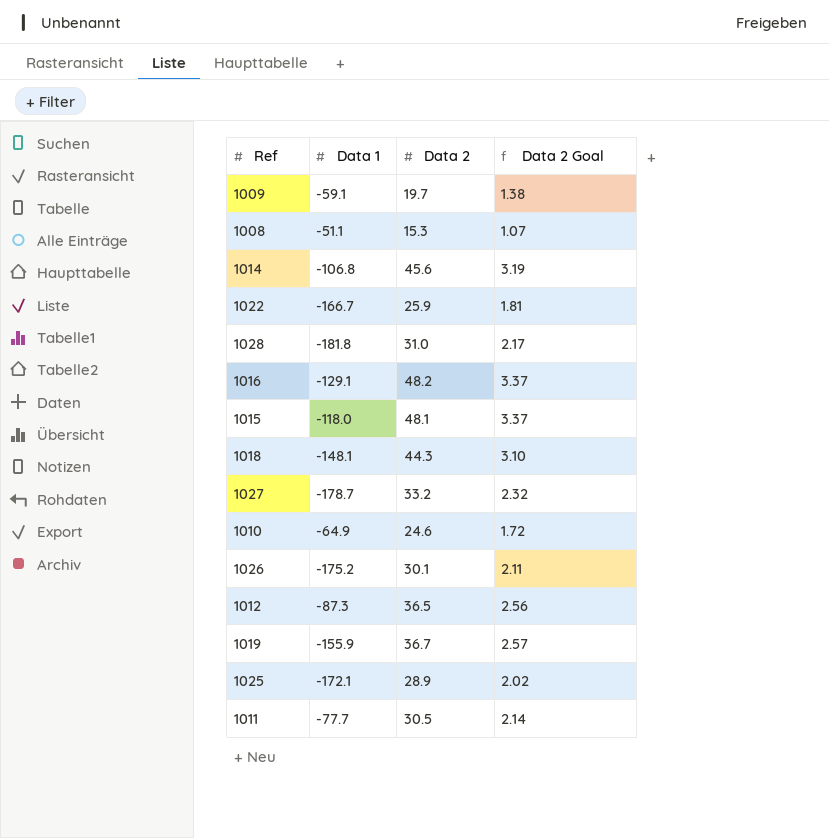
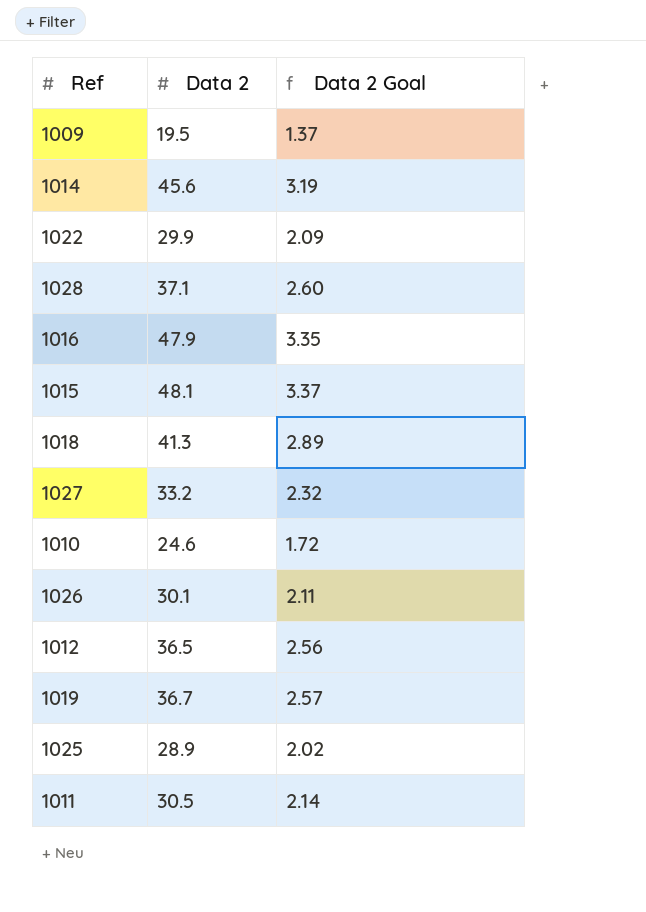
column Data 1 | position: 2 -> none
row 1008: -51.1 | 15.3 | 1.07 -> none
1009 | Data 2: 19.7 -> 19.5
1009 | Data 2 Goal: 1.38 -> 1.37
1022 | Data 2: 25.9 -> 29.9
1022 | Data 2 Goal: 1.81 -> 2.09
1028 | Data 2: 31.0 -> 37.1
1028 | Data 2 Goal: 2.17 -> 2.60
1016 | Data 2: 48.2 -> 47.9
1016 | Data 2 Goal: 3.37 -> 3.35
1018 | Data 2: 44.3 -> 41.3
1018 | Data 2 Goal: 3.10 -> 2.89

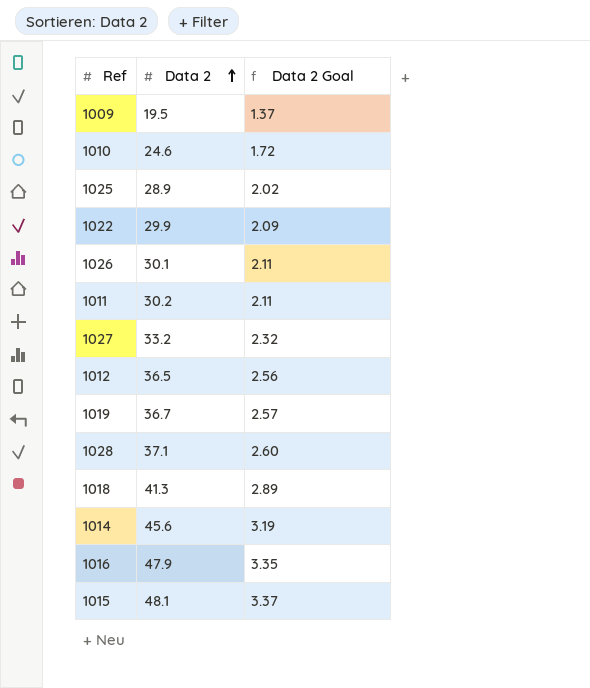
row order: none -> Data 2 ascending
1011 | Data 2: 30.5 -> 30.2
1011 | Data 2 Goal: 2.14 -> 2.11

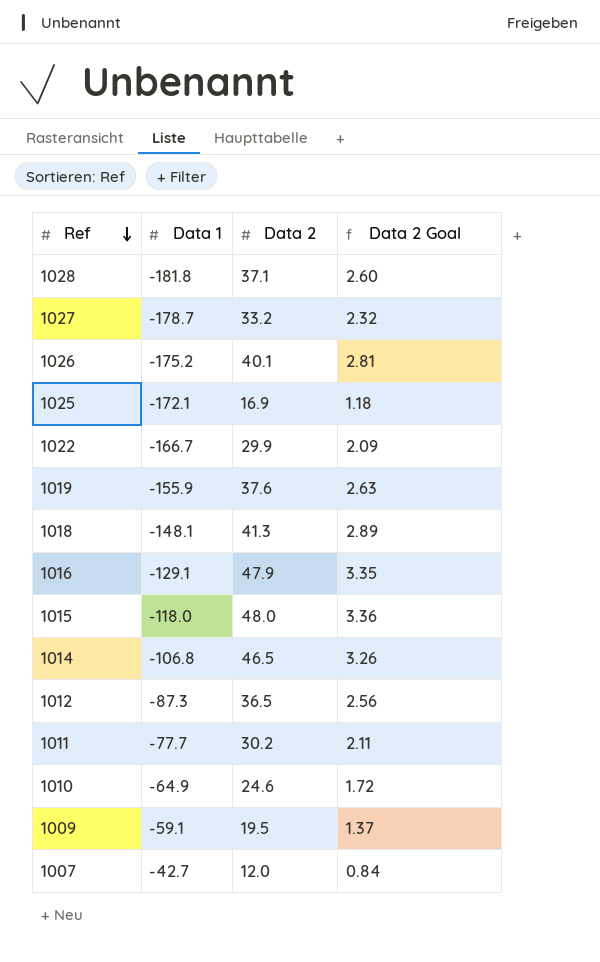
row order: Data 2 ascending -> Ref descending
column Data 1 | position: none -> 2
1026 | Data 2: 30.1 -> 40.1
1026 | Data 2 Goal: 2.11 -> 2.81
1025 | Data 2: 28.9 -> 16.9
1025 | Data 2 Goal: 2.02 -> 1.18
1019 | Data 2: 36.7 -> 37.6
1019 | Data 2 Goal: 2.57 -> 2.63
1015 | Data 2: 48.1 -> 48.0
1015 | Data 2 Goal: 3.37 -> 3.36
1014 | Data 2: 45.6 -> 46.5
1014 | Data 2 Goal: 3.19 -> 3.26
row 1007: none -> -42.7 | 12.0 | 0.84

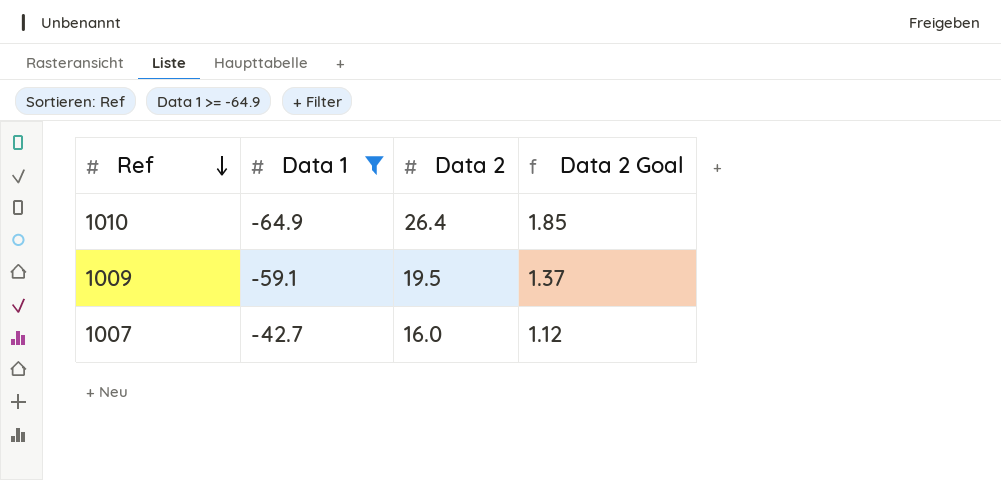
filter: none -> Data 1 >= -64.9
1010 | Data 2: 24.6 -> 26.4
1010 | Data 2 Goal: 1.72 -> 1.85
1007 | Data 2: 12.0 -> 16.0
1007 | Data 2 Goal: 0.84 -> 1.12

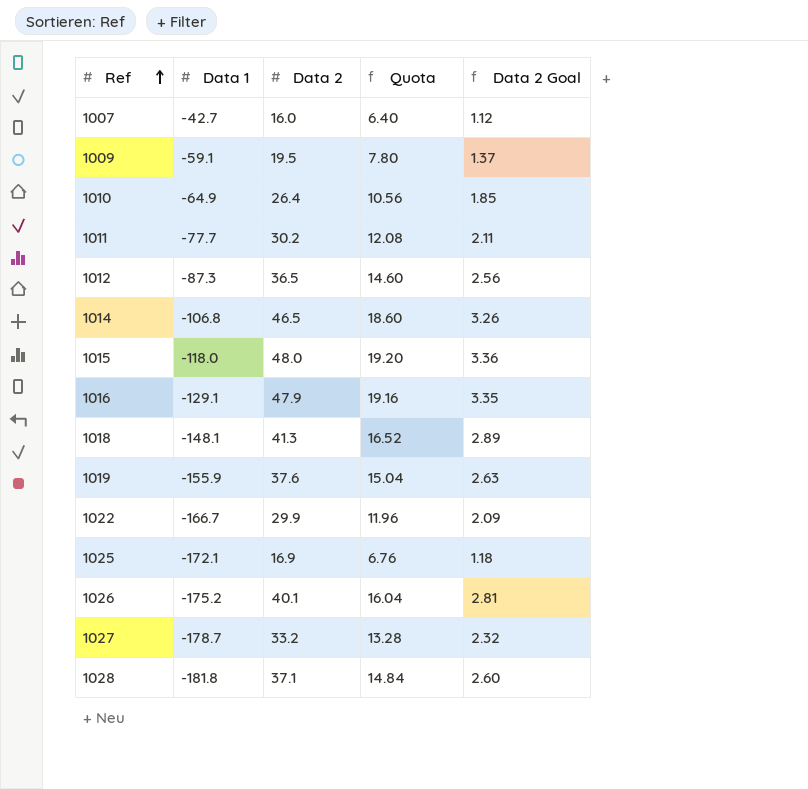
filter: Data 1 >= -64.9 -> none
row order: Ref descending -> Ref ascending
column Quota | formula: none -> [Data 2] * 0.4

